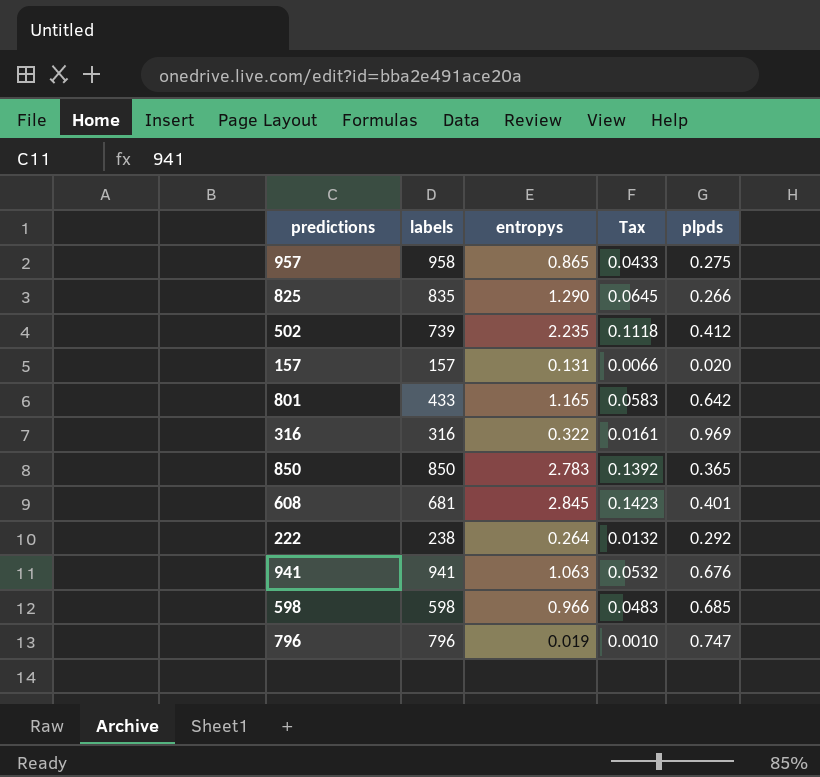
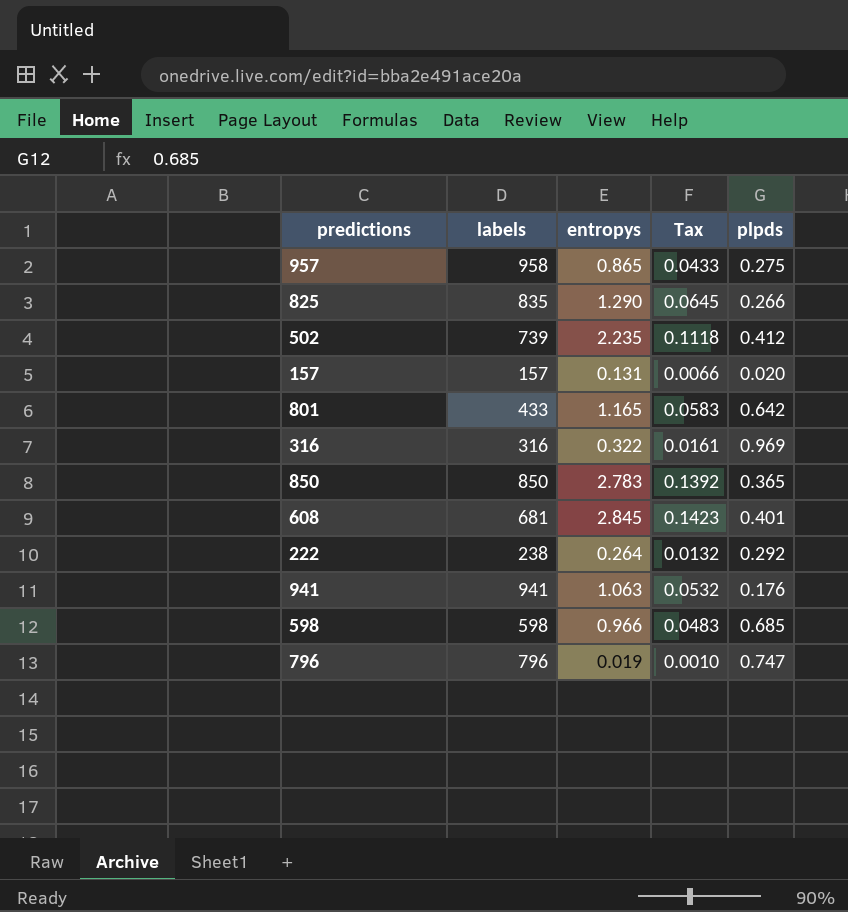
941 | plpds: 0.676 -> 0.176

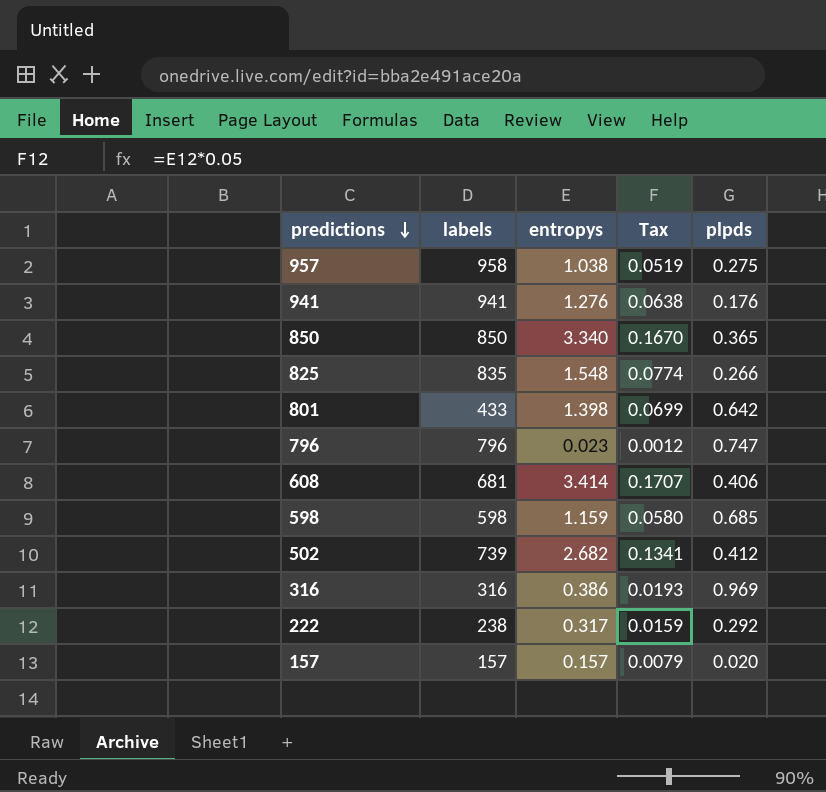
row order: none -> predictions descending
957 | entropys: 0.865 -> 1.038
957 | Tax: 0.0433 -> 0.0519
941 | entropys: 1.063 -> 1.276
941 | Tax: 0.0532 -> 0.0638
850 | entropys: 2.783 -> 3.340
850 | Tax: 0.1392 -> 0.1670
825 | entropys: 1.290 -> 1.548
825 | Tax: 0.0645 -> 0.0774
801 | entropys: 1.165 -> 1.398
801 | Tax: 0.0583 -> 0.0699
796 | entropys: 0.019 -> 0.023
796 | Tax: 0.0010 -> 0.0012
608 | entropys: 2.845 -> 3.414
608 | Tax: 0.1423 -> 0.1707
608 | plpds: 0.401 -> 0.406
598 | entropys: 0.966 -> 1.159
598 | Tax: 0.0483 -> 0.0580
502 | entropys: 2.235 -> 2.682
502 | Tax: 0.1118 -> 0.1341
316 | entropys: 0.322 -> 0.386
316 | Tax: 0.0161 -> 0.0193
222 | entropys: 0.264 -> 0.317
222 | Tax: 0.0132 -> 0.0159
157 | entropys: 0.131 -> 0.157
157 | Tax: 0.0066 -> 0.0079

